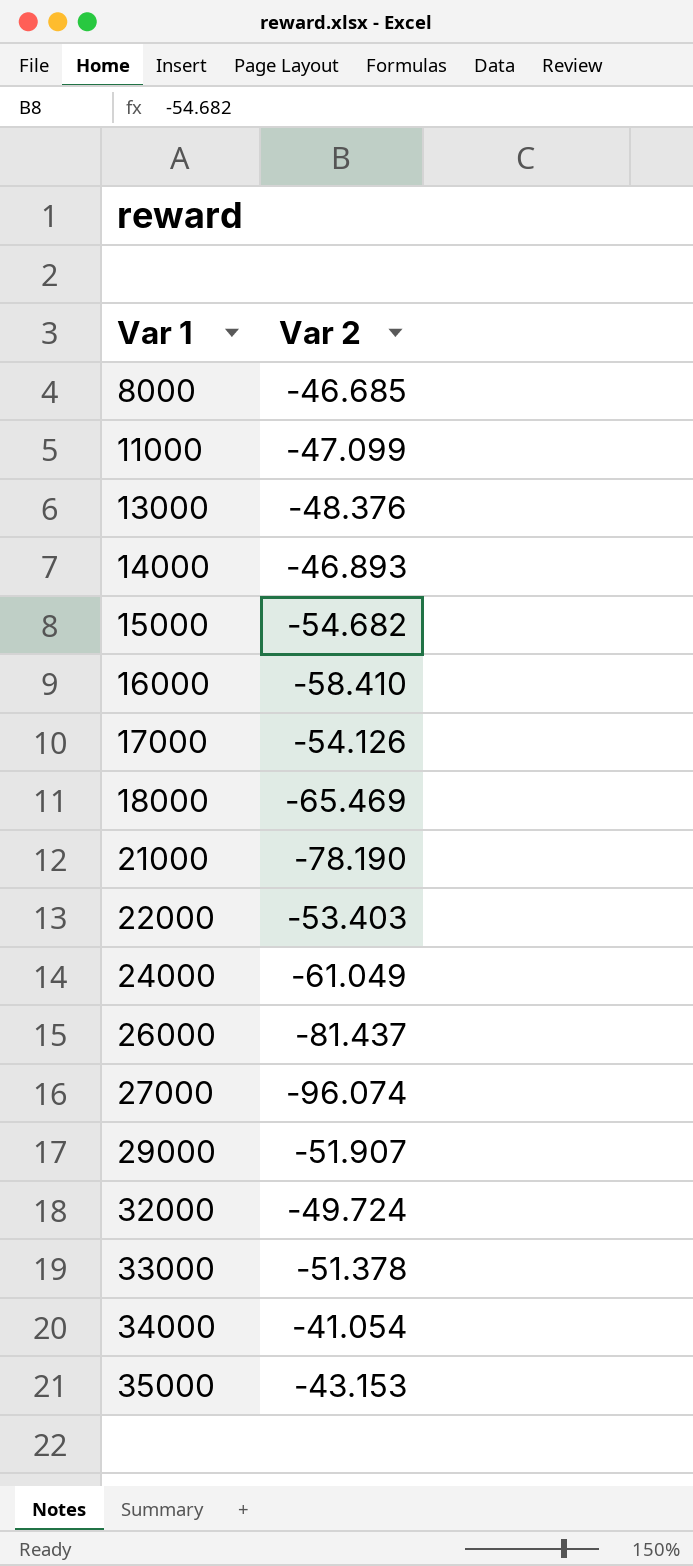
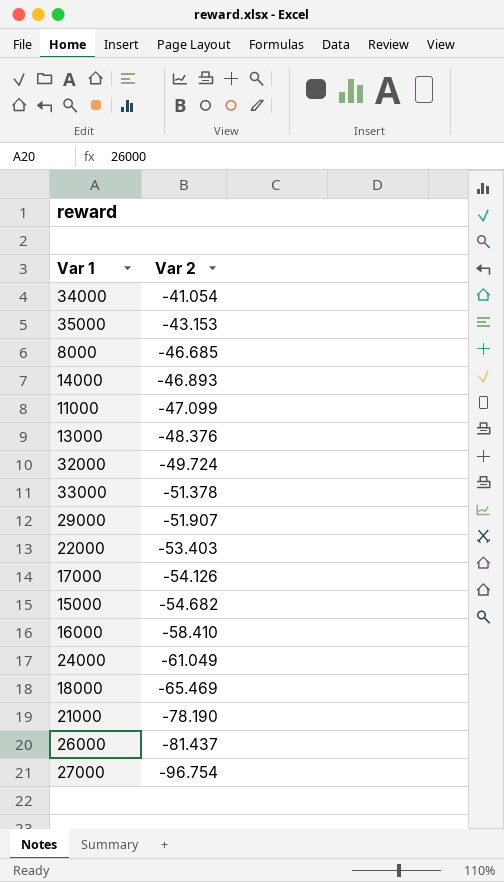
row order: Var 1 ascending -> Var 2 descending
27000 | Var 2: -96.074 -> -96.754

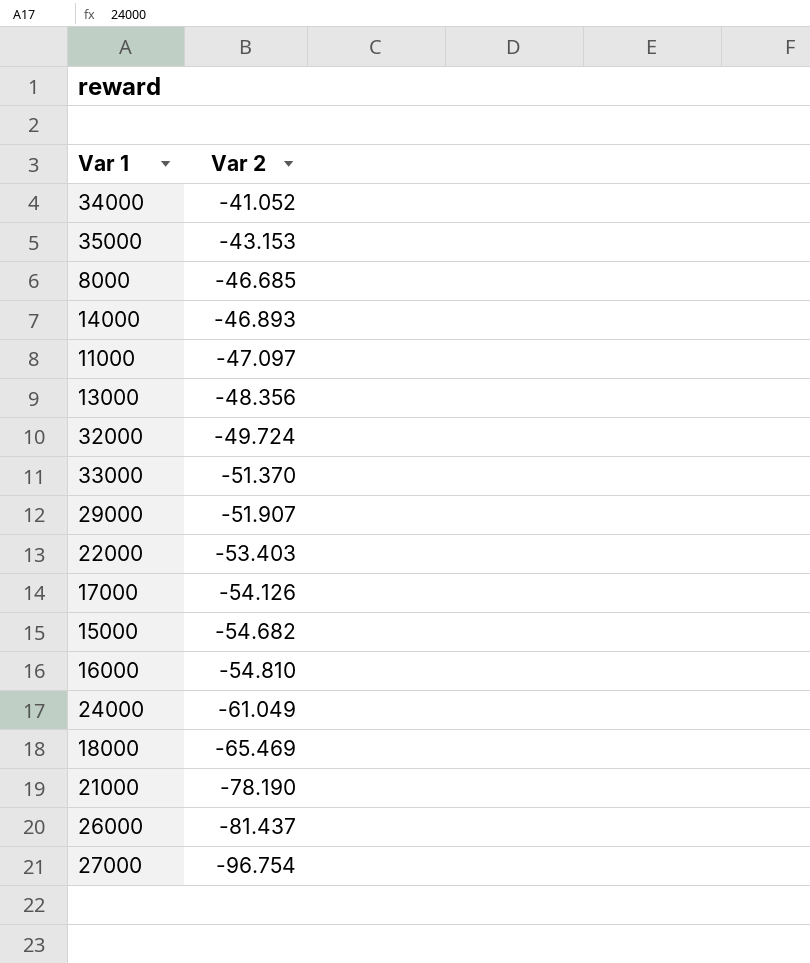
34000 | Var 2: -41.054 -> -41.052
11000 | Var 2: -47.099 -> -47.097
13000 | Var 2: -48.376 -> -48.356
33000 | Var 2: -51.378 -> -51.370
16000 | Var 2: -58.410 -> -54.810

